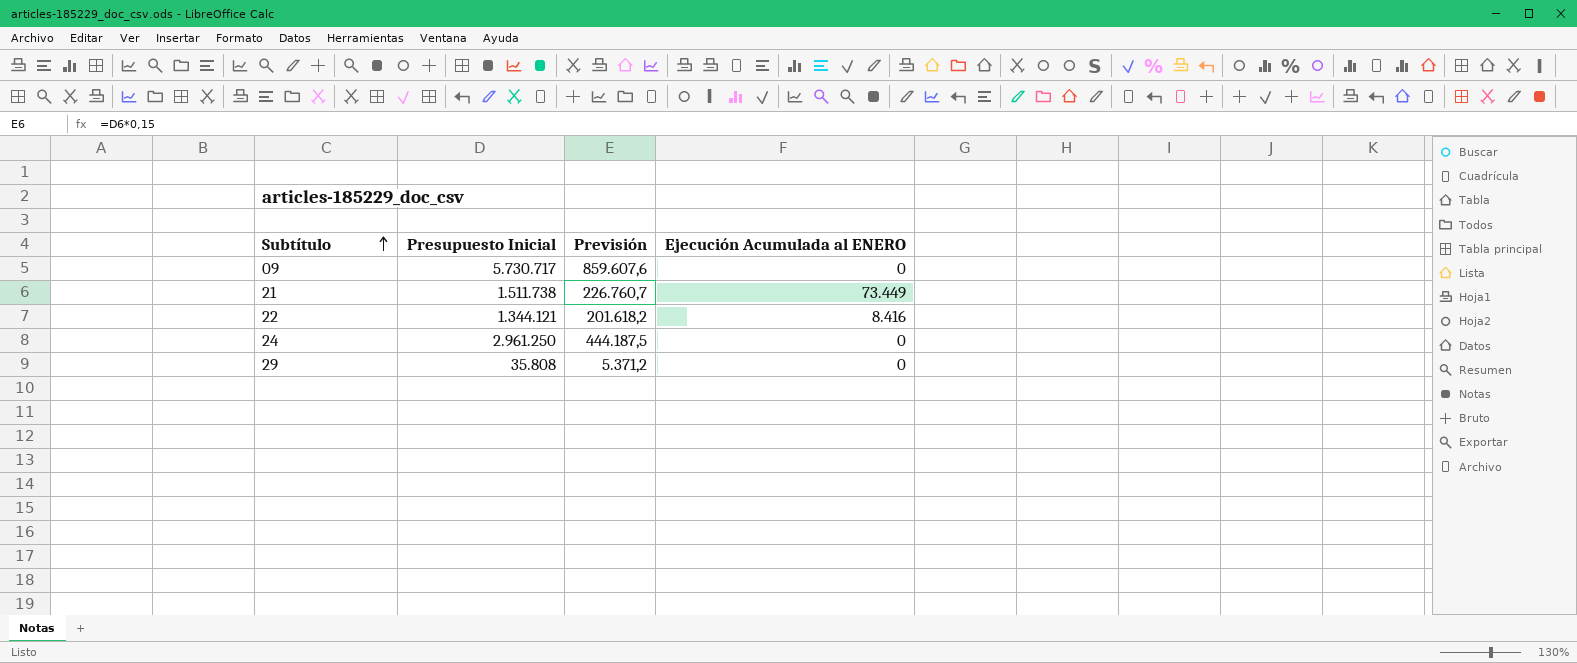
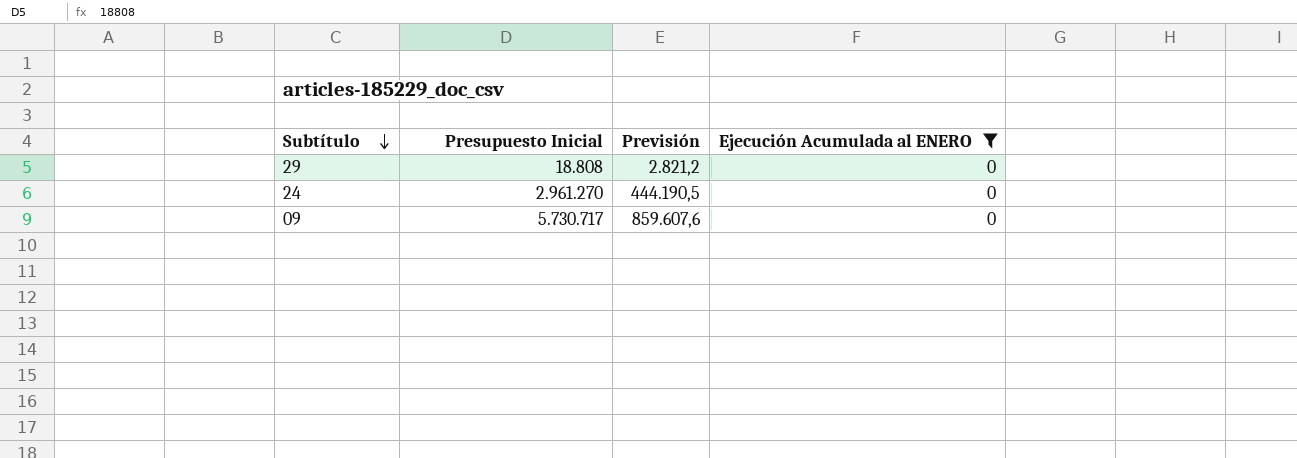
filter: none -> Ejecución Acumulada al ENERO = 0
row order: Subtítulo ascending -> Subtítulo descending
29 | Presupuesto Inicial: 35.808 -> 18.808
29 | Previsión: 5.371,2 -> 2.821,2
24 | Presupuesto Inicial: 2.961.250 -> 2.961.270
24 | Previsión: 444.187,5 -> 444.190,5

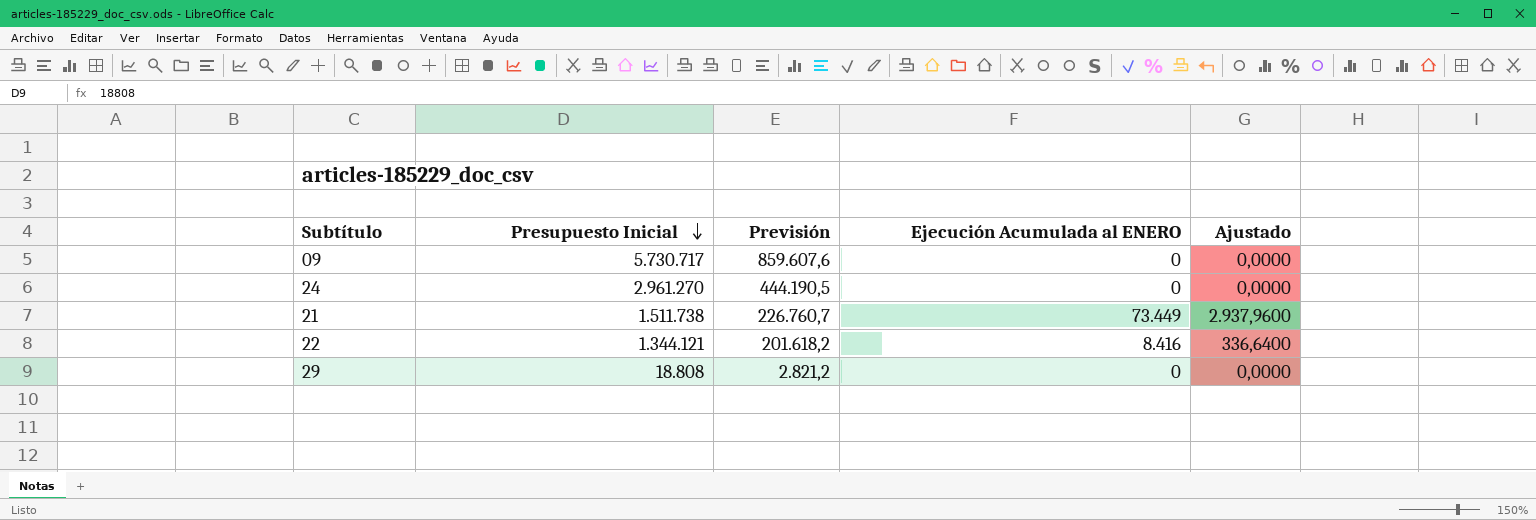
filter: Ejecución Acumulada al ENERO = 0 -> none
row order: Subtítulo descending -> Presupuesto Inicial descending
column Ajustado | formula: none -> [Ejecución Acumulada al ENERO] * 0,04

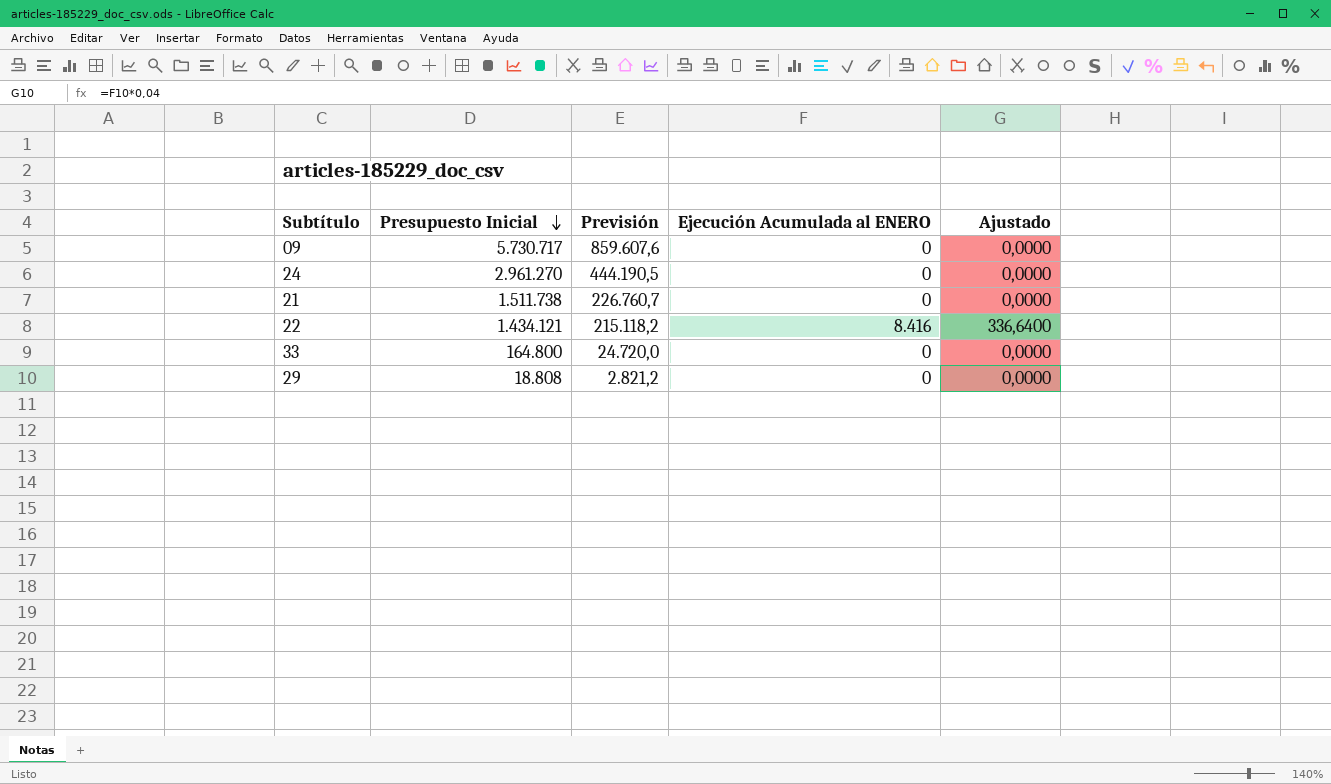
21 | Ejecución Acumulada al ENERO: 73.449 -> 0
21 | Ajustado: 2.937,9600 -> 0,0000
22 | Presupuesto Inicial: 1.344.121 -> 1.434.121
22 | Previsión: 201.618,2 -> 215.118,2
row 33: none -> 164.800 | 24.720,0 | 0 | 0,0000

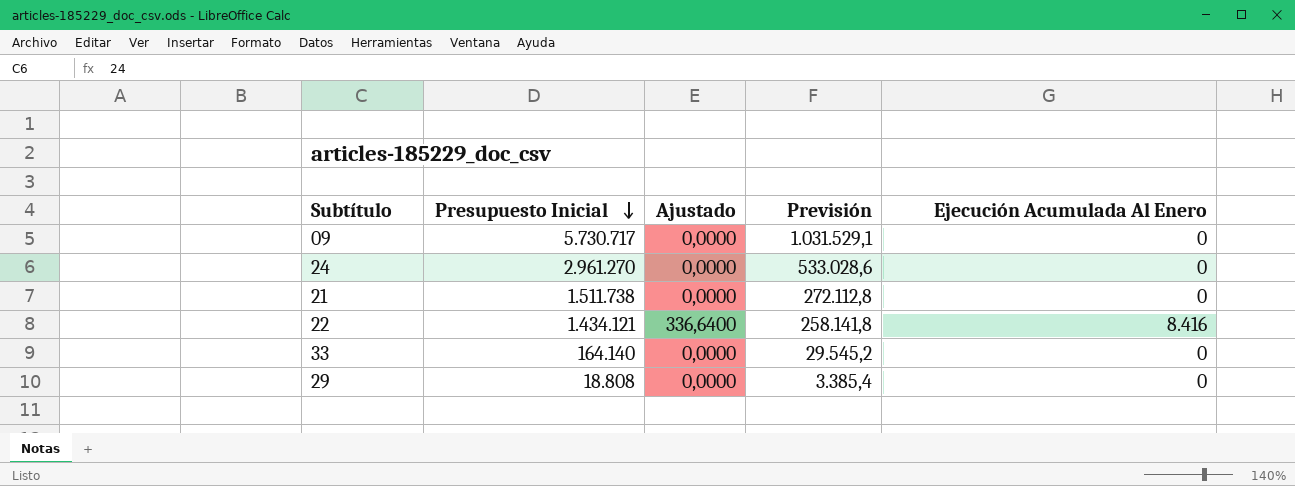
column Ajustado | position: 5 -> 3
column Previsión | formula: [Presupuesto Inicial] * 0,15 -> [Presupuesto Inicial] * 0,18
column name: Ejecución Acumulada al ENERO -> Ejecución Acumulada Al Enero
33 | Presupuesto Inicial: 164.800 -> 164.140

